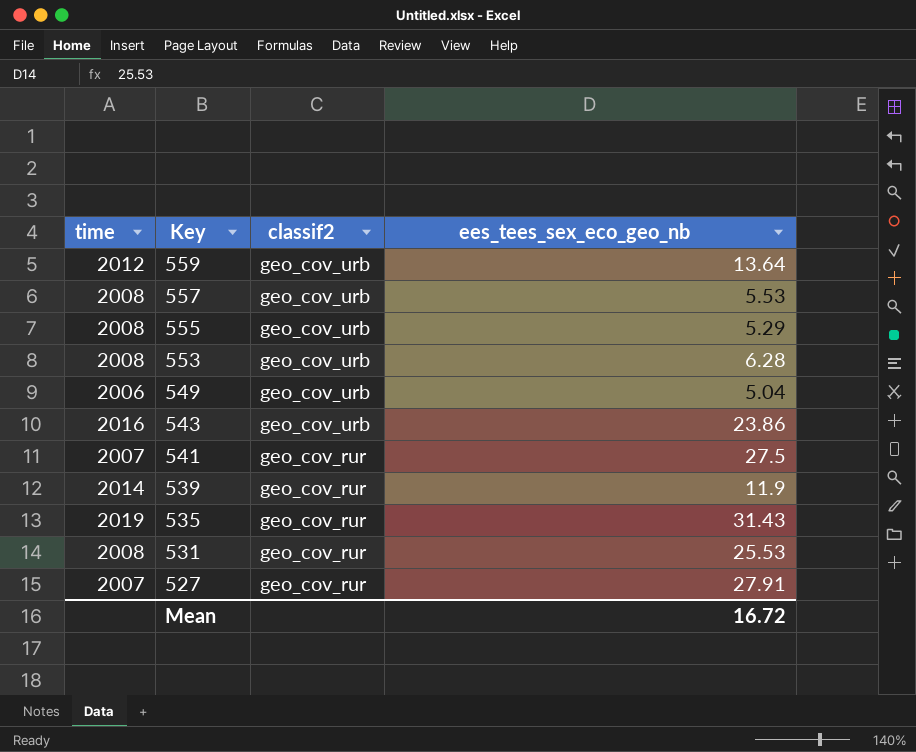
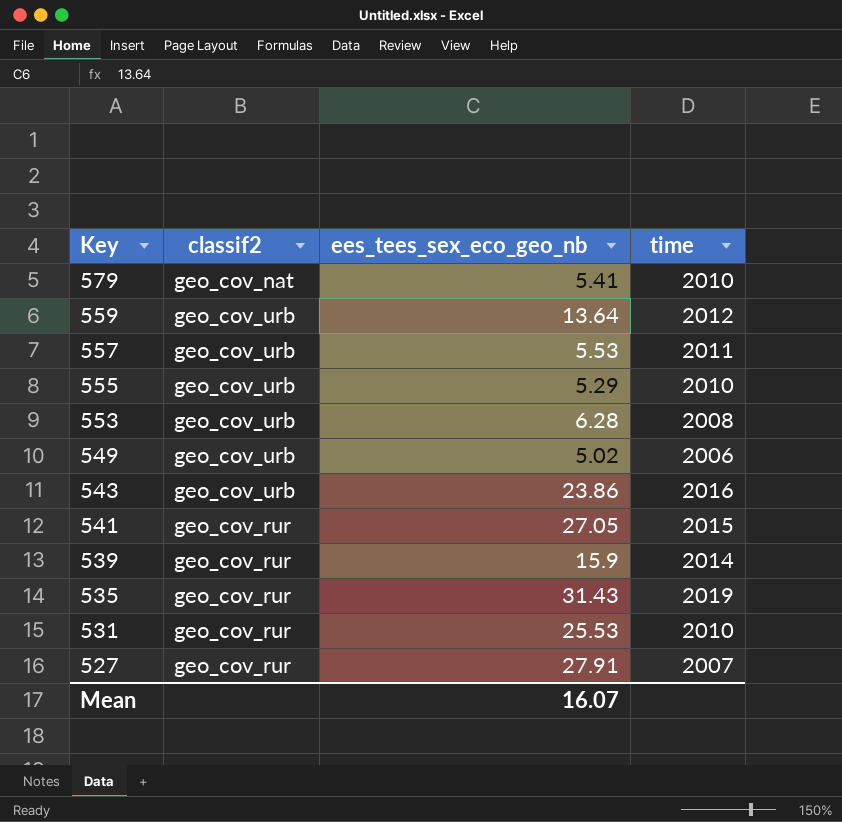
column time | position: 1 -> 4
row 579: none -> geo_cov_nat | 5.41 | 2010
557 | time: 2008 -> 2011
555 | time: 2008 -> 2010
549 | ees_tees_sex_eco_geo_nb: 5.04 -> 5.02
541 | ees_tees_sex_eco_geo_nb: 27.5 -> 27.05
541 | time: 2007 -> 2015
539 | ees_tees_sex_eco_geo_nb: 11.9 -> 15.9
531 | time: 2008 -> 2010
Mean | ees_tees_sex_eco_geo_nb: 16.72 -> 16.07

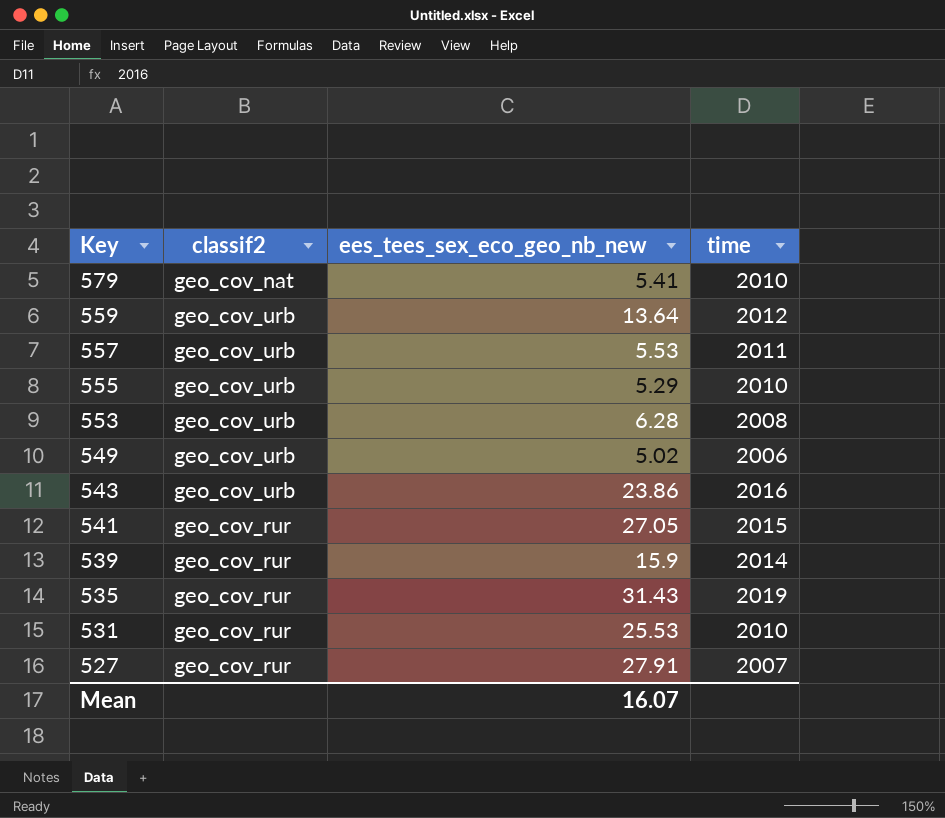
column name: ees_tees_sex_eco_geo_nb -> ees_tees_sex_eco_geo_nb_new

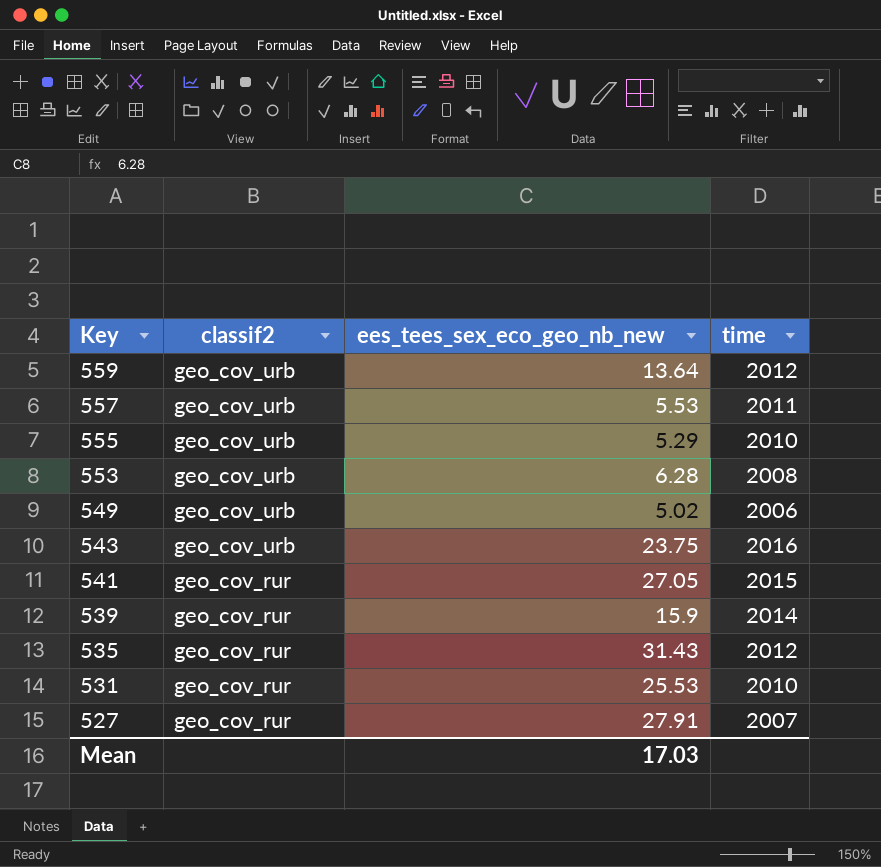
row 579: geo_cov_nat | 5.41 | 2010 -> none
543 | ees_tees_sex_eco_geo_nb_new: 23.86 -> 23.75
535 | time: 2019 -> 2012
Mean | ees_tees_sex_eco_geo_nb_new: 16.07 -> 17.03

